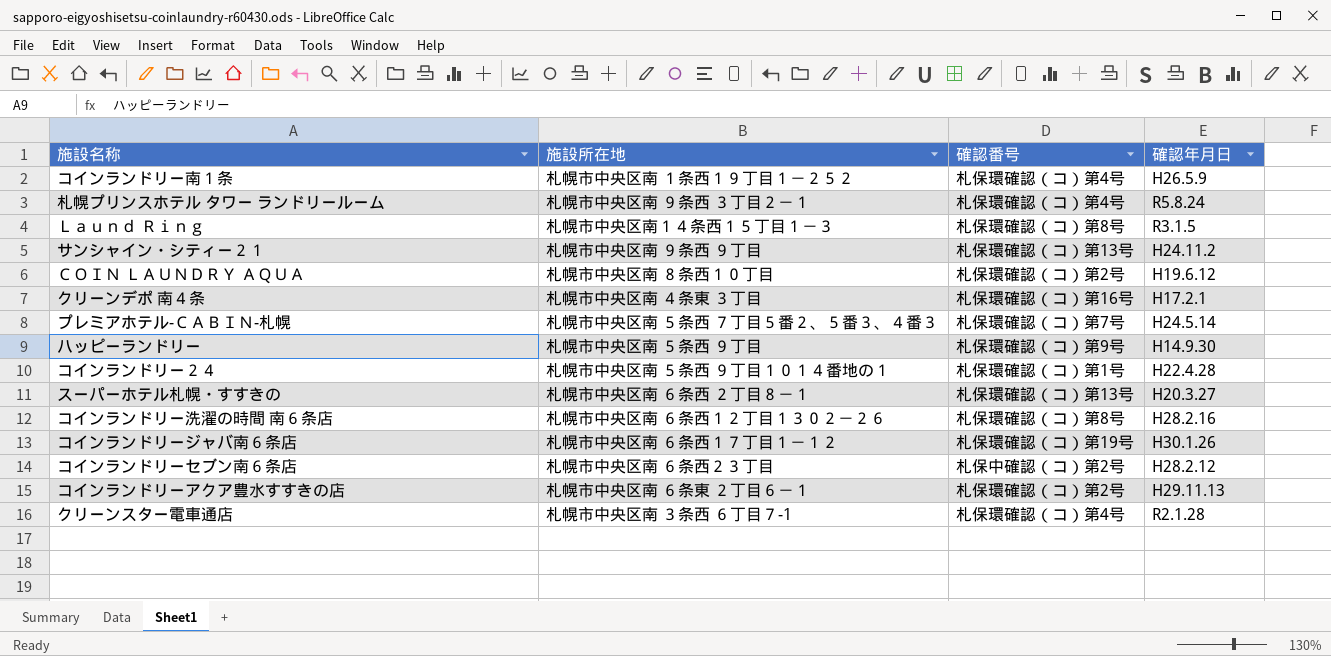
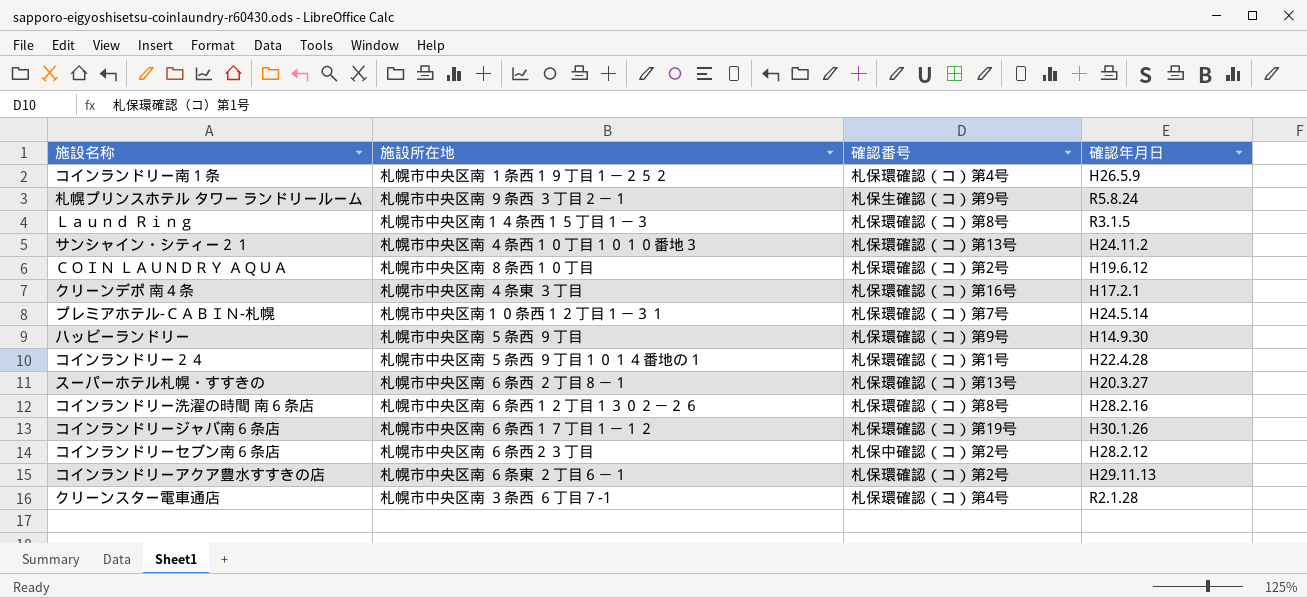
札幌プリンスホテル タワー ランドリールーム | 確認番号: 札保環確認（コ）第4号 -> 札保生確認（コ）第9号
サンシャイン・シティー２１ | 施設所在地: 札幌市中央区南 ９条西 ９丁目 -> 札幌市中央区南 ４条西１０丁目１０１０番地３
プレミアホテル-ＣＡＢＩＮ-札幌 | 施設所在地: 札幌市中央区南 ５条西 ７丁目５番２、５番３、４番３ -> 札幌市中央区南１０条西１２丁目１－３１

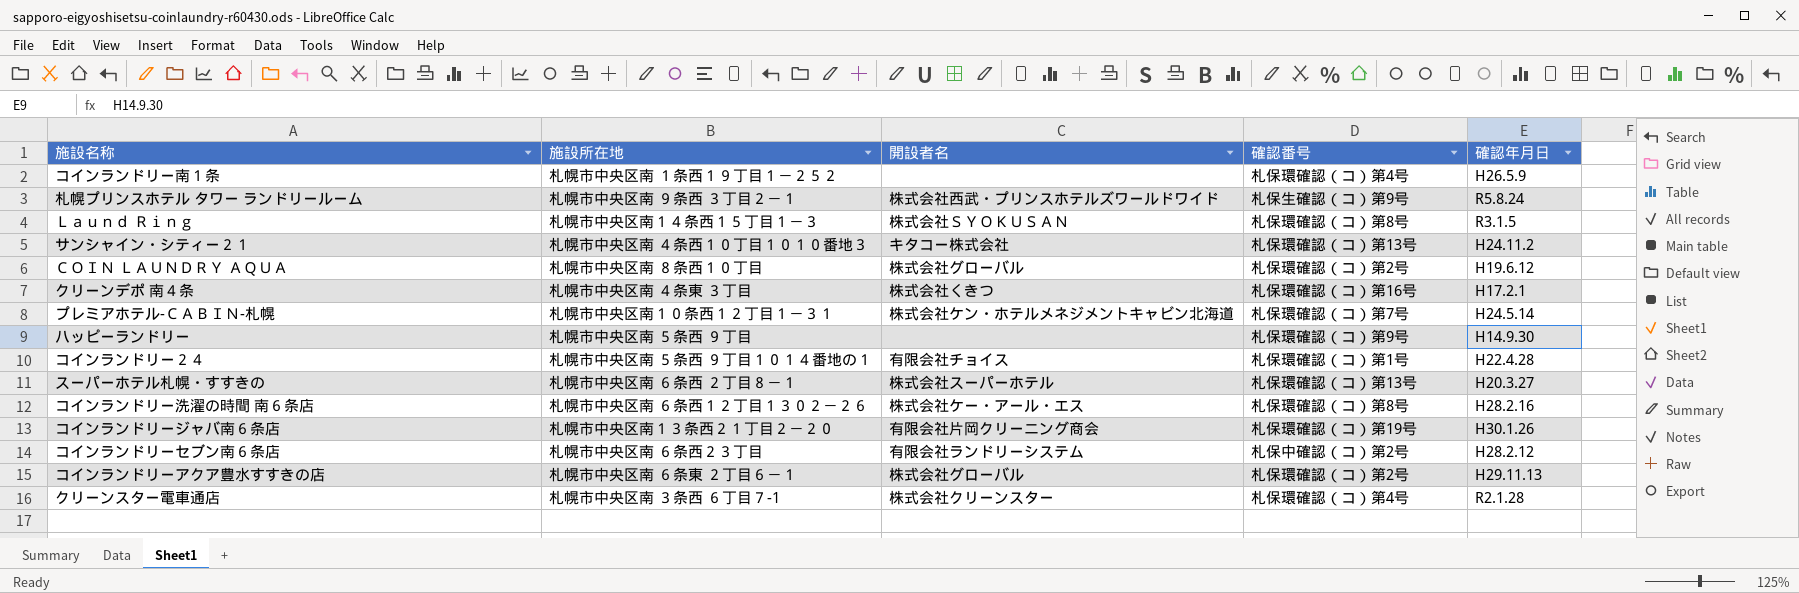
column 開設者名 | position: none -> 3
コインランドリージャバ南６条店 | 施設所在地: 札幌市中央区南 ６条西１７丁目１－１２ -> 札幌市中央区南１３条西２１丁目２－２０

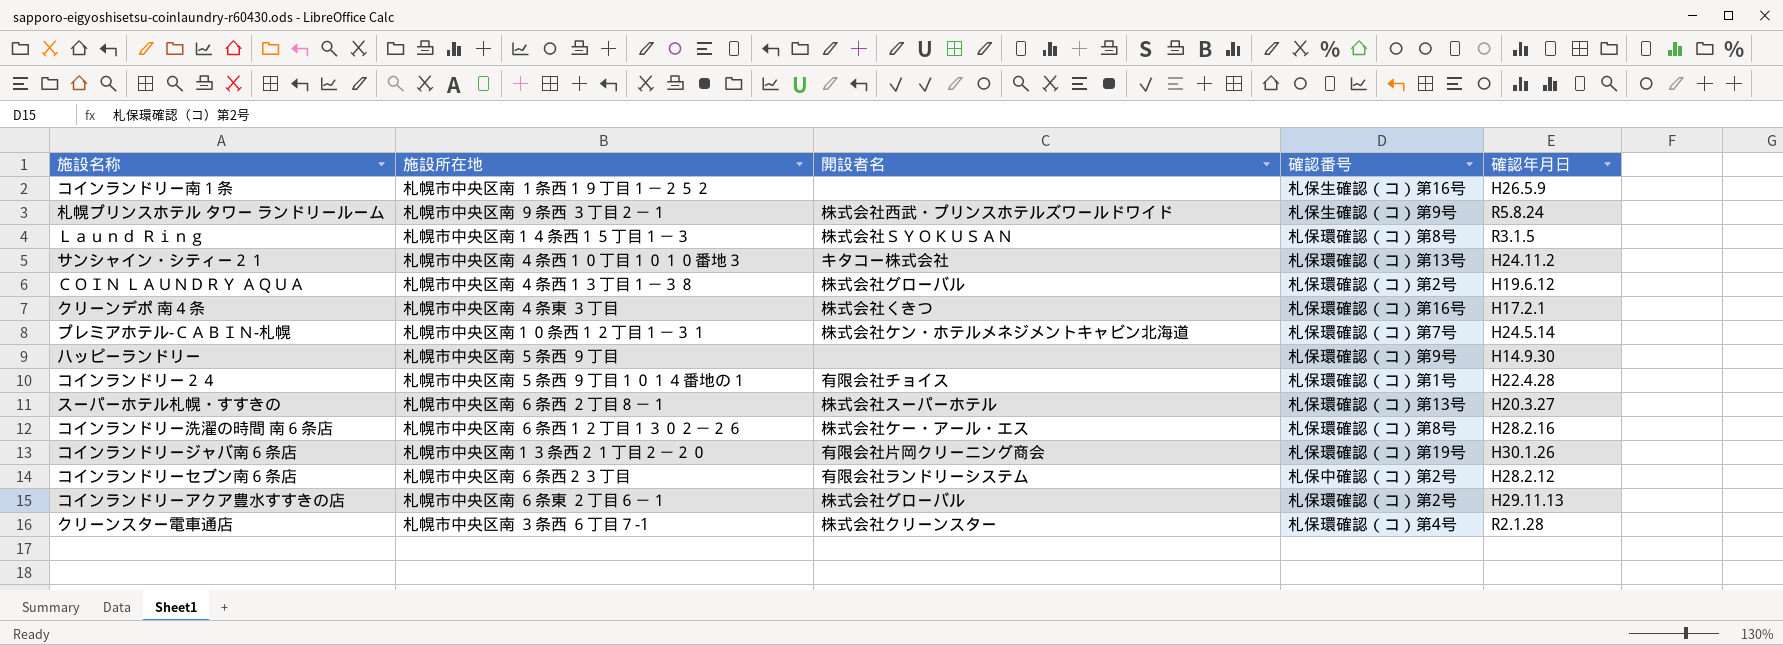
コインランドリー南１条 | 確認番号: 札保環確認（コ）第4号 -> 札保生確認（コ）第16号
ＣＯＩＮ ＬＡＵＮＤＲＹ ＡＱＵＡ | 施設所在地: 札幌市中央区南 ８条西１０丁目 -> 札幌市中央区南 ４条西１３丁目１－３８

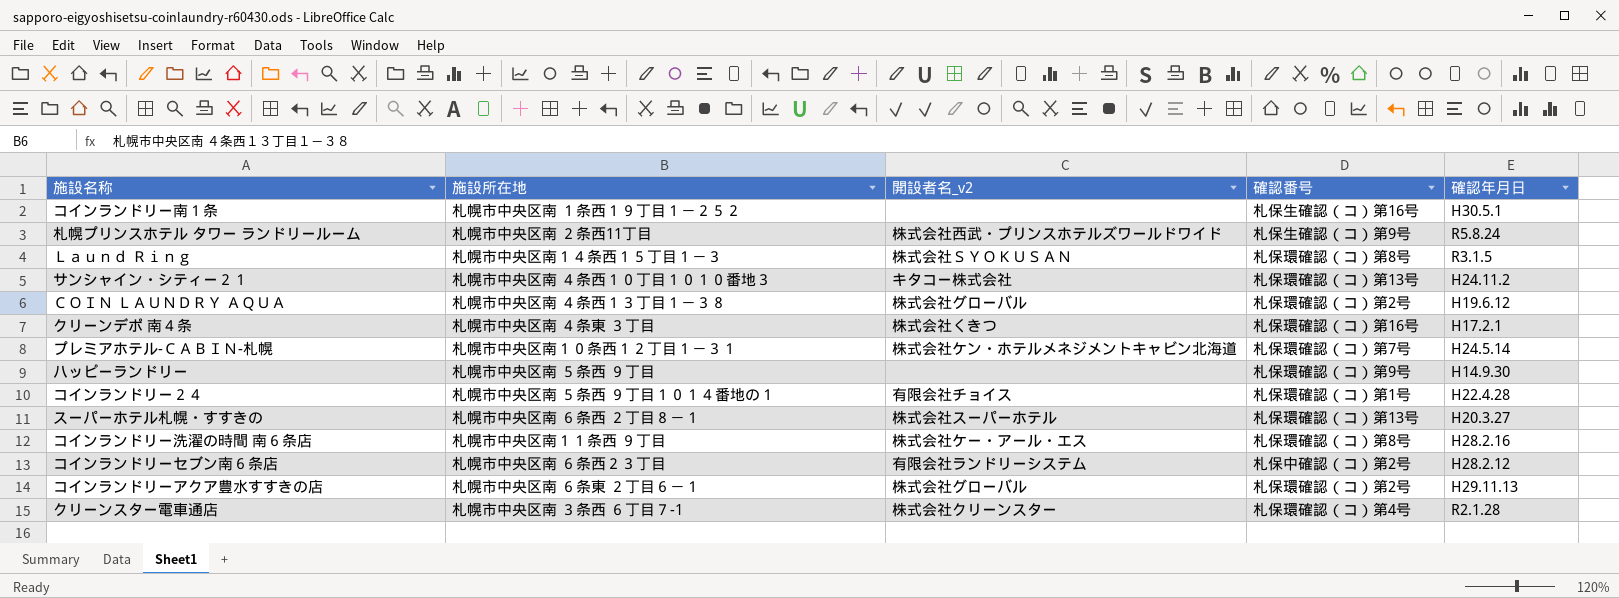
column name: 開設者名 -> 開設者名_v2
row コインランドリージャバ南６条店: 札幌市中央区南１３条西２１丁目２－２０ | 有限会社片岡クリーニング商会 | 札保環確認（コ）第19号 | H30.1.26 -> none
コインランドリー南１条 | 確認年月日: H26.5.9 -> H30.5.1
札幌プリンスホテル タワー ランドリールーム | 施設所在地: 札幌市中央区南 ９条西 ３丁目２－１ -> 札幌市中央区南 ２条西11丁目
コインランドリー洗濯の時間 南６条店 | 施設所在地: 札幌市中央区南 ６条西１２丁目１３０２－２６ -> 札幌市中央区南１１条西 ９丁目

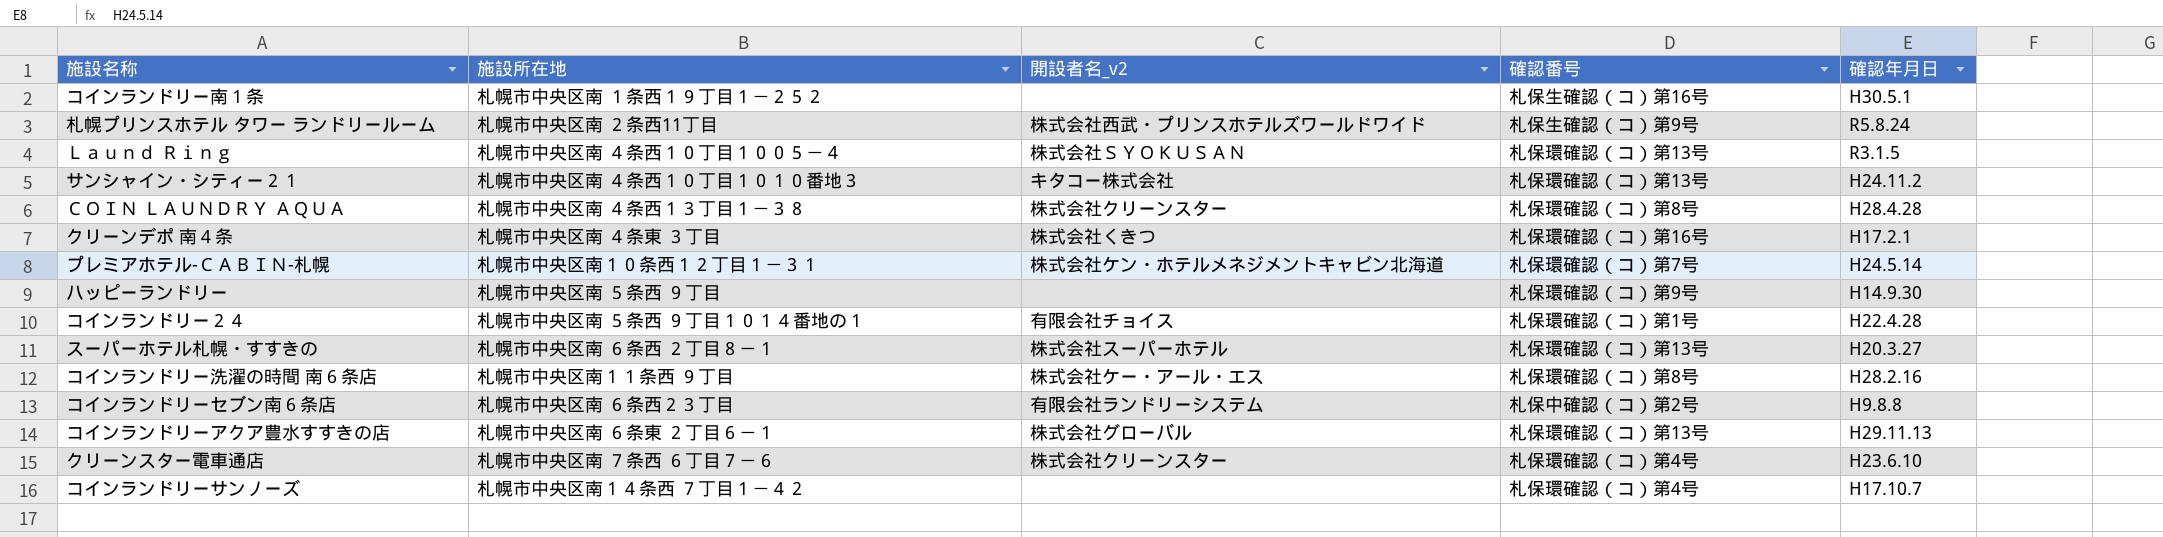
Ｌａｕｎｄ Ｒｉｎｇ | 施設所在地: 札幌市中央区南１４条西１５丁目１－３ -> 札幌市中央区南 ４条西１０丁目１００５－４
Ｌａｕｎｄ Ｒｉｎｇ | 確認番号: 札保環確認（コ）第8号 -> 札保環確認（コ）第13号
ＣＯＩＮ ＬＡＵＮＤＲＹ ＡＱＵＡ | 開設者名_v2: 株式会社グローバル -> 株式会社クリーンスター
ＣＯＩＮ ＬＡＵＮＤＲＹ ＡＱＵＡ | 確認番号: 札保環確認（コ）第2号 -> 札保環確認（コ）第8号
ＣＯＩＮ ＬＡＵＮＤＲＹ ＡＱＵＡ | 確認年月日: H19.6.12 -> H28.4.28
コインランドリーセブン南６条店 | 確認年月日: H28.2.12 -> H9.8.8
コインランドリーアクア豊水すすきの店 | 確認番号: 札保環確認（コ）第2号 -> 札保環確認（コ）第13号
クリーンスター電車通店 | 施設所在地: 札幌市中央区南 ３条西 ６丁目７-1 -> 札幌市中央区南 ７条西 ６丁目７－６
クリーンスター電車通店 | 確認年月日: R2.1.28 -> H23.6.10
row コインランドリーサンノーズ: none -> 札幌市中央区南１４条西 ７丁目１－４２ | none | 札保環確認（コ）第4号 | H17.10.7

